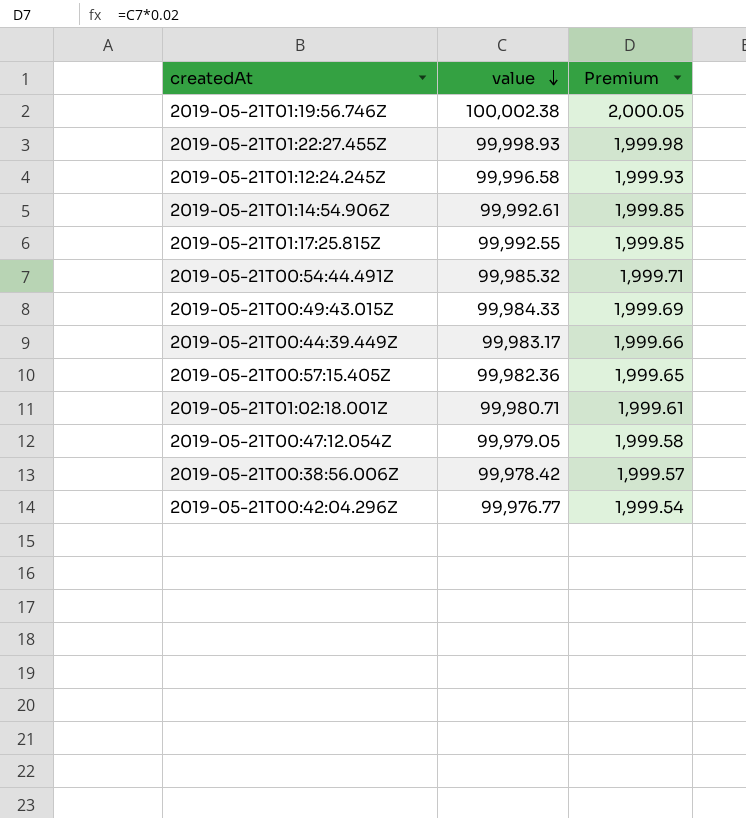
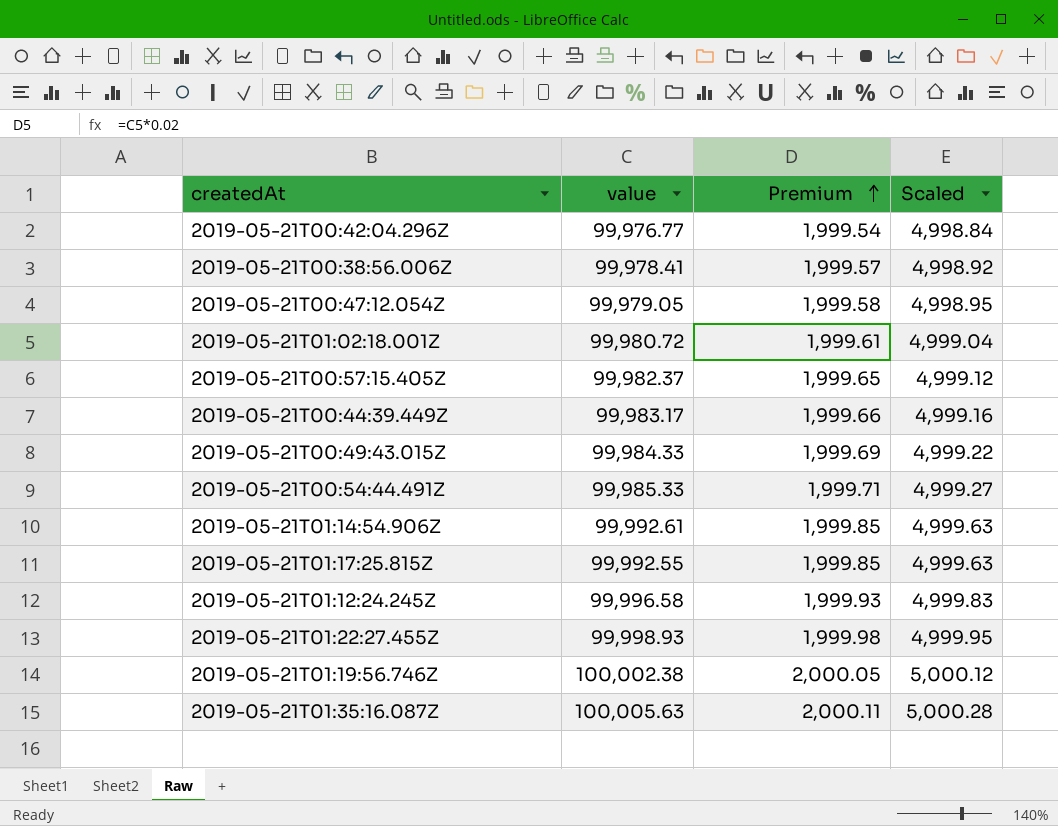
row order: value descending -> Premium ascending
column Scaled | formula: none -> [value] * 0.05
2019-05-21T00:38:56.006Z | value: 99,978.42 -> 99,978.41
2019-05-21T01:02:18.001Z | value: 99,980.71 -> 99,980.72
2019-05-21T00:57:15.405Z | value: 99,982.36 -> 99,982.37
2019-05-21T00:54:44.491Z | value: 99,985.32 -> 99,985.33
row 2019-05-21T01:35:16.087Z: none -> 100,005.63 | 2,000.11 | 5,000.28

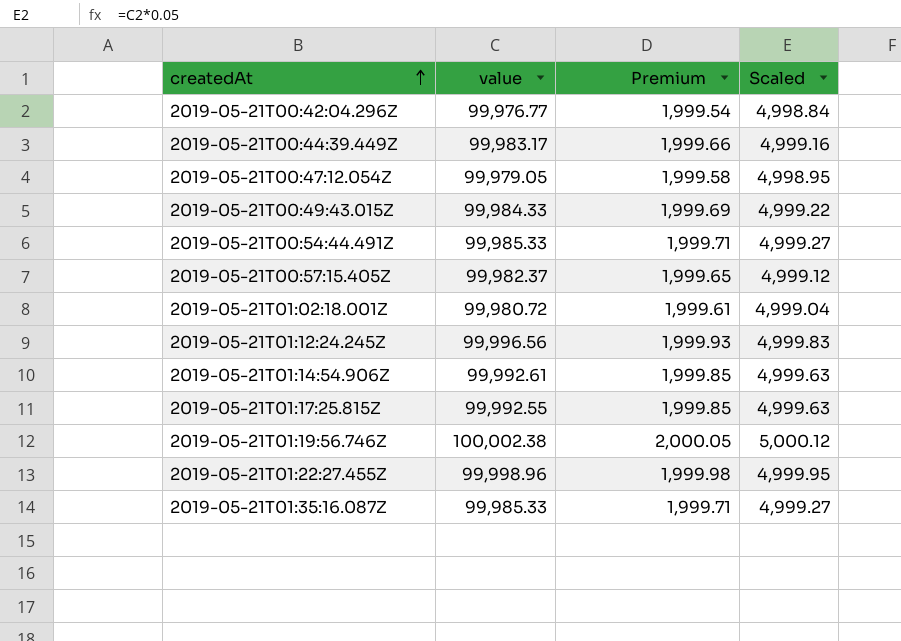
row order: Premium ascending -> createdAt ascending
row 2019-05-21T00:38:56.006Z: 99,978.41 | 1,999.57 | 4,998.92 -> none
2019-05-21T01:12:24.245Z | value: 99,996.58 -> 99,996.56
2019-05-21T01:22:27.455Z | value: 99,998.93 -> 99,998.96
2019-05-21T01:35:16.087Z | value: 100,005.63 -> 99,985.33
2019-05-21T01:35:16.087Z | Premium: 2,000.11 -> 1,999.71
2019-05-21T01:35:16.087Z | Scaled: 5,000.28 -> 4,999.27

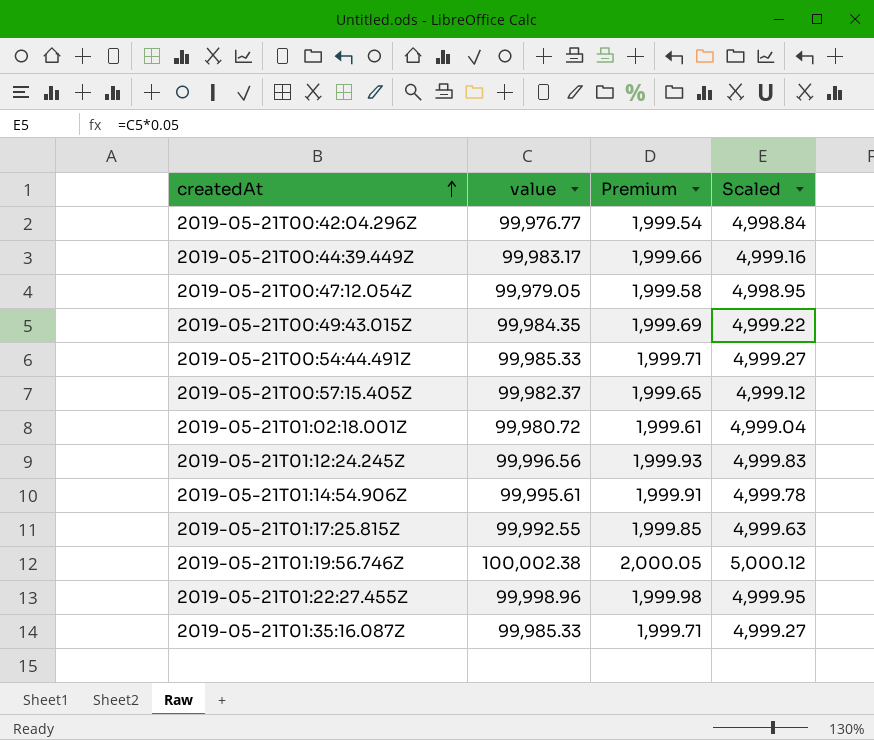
2019-05-21T00:49:43.015Z | value: 99,984.33 -> 99,984.35
2019-05-21T01:14:54.906Z | value: 99,992.61 -> 99,995.61
2019-05-21T01:14:54.906Z | Premium: 1,999.85 -> 1,999.91
2019-05-21T01:14:54.906Z | Scaled: 4,999.63 -> 4,999.78

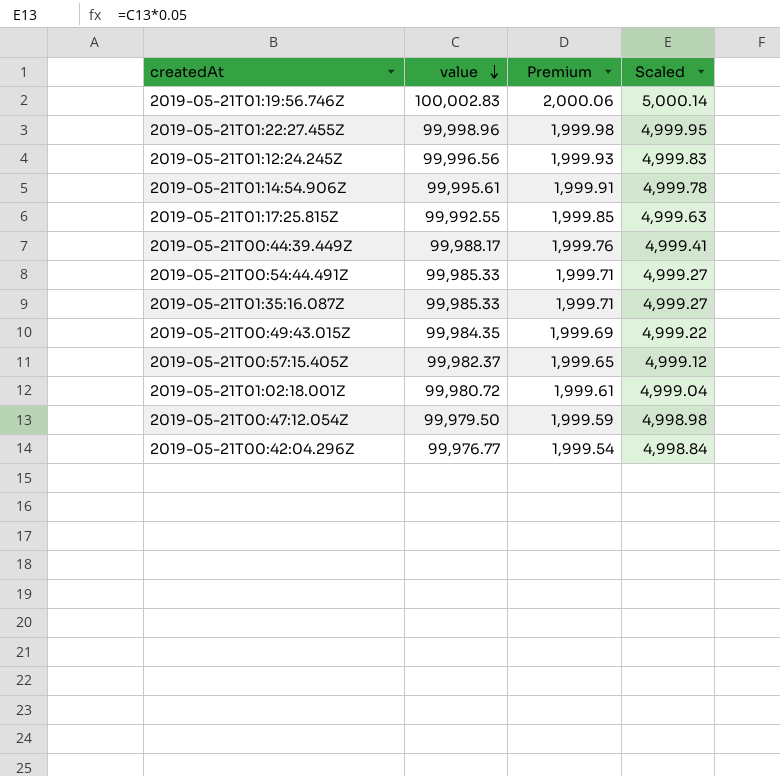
row order: createdAt ascending -> value descending
2019-05-21T01:19:56.746Z | value: 100,002.38 -> 100,002.83
2019-05-21T01:19:56.746Z | Premium: 2,000.05 -> 2,000.06
2019-05-21T01:19:56.746Z | Scaled: 5,000.12 -> 5,000.14
2019-05-21T00:44:39.449Z | value: 99,983.17 -> 99,988.17
2019-05-21T00:44:39.449Z | Premium: 1,999.66 -> 1,999.76
2019-05-21T00:44:39.449Z | Scaled: 4,999.16 -> 4,999.41
2019-05-21T00:47:12.054Z | value: 99,979.05 -> 99,979.50
2019-05-21T00:47:12.054Z | Premium: 1,999.58 -> 1,999.59
2019-05-21T00:47:12.054Z | Scaled: 4,998.95 -> 4,998.98

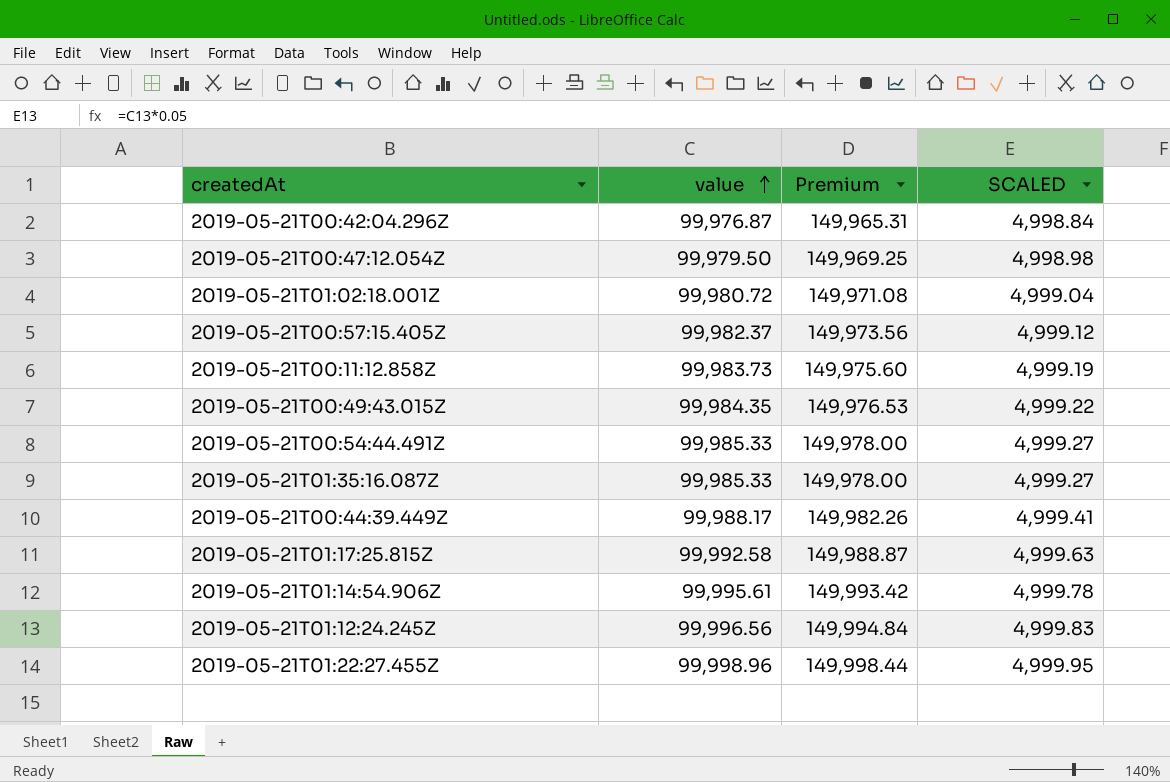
row order: value descending -> value ascending
column Premium | formula: [value] * 0.02 -> [value] * 1.5
column name: Scaled -> SCALED
row 2019-05-21T01:19:56.746Z: 100,002.83 | 2,000.06 | 5,000.14 -> none
2019-05-21T00:42:04.296Z | value: 99,976.77 -> 99,976.87
row 2019-05-21T00:11:12.858Z: none -> 99,983.73 | 149,975.60 | 4,999.19
2019-05-21T01:17:25.815Z | value: 99,992.55 -> 99,992.58

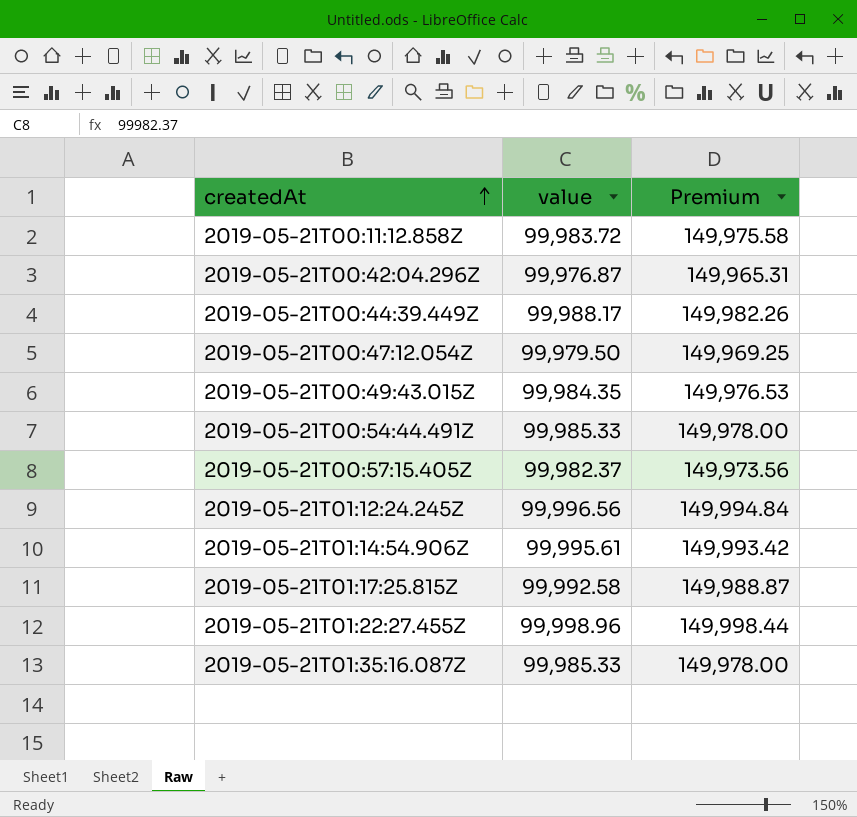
row order: value ascending -> createdAt ascending
column SCALED | formula: [value] * 0.05 -> none
row 2019-05-21T01:02:18.001Z: 99,980.72 | 149,971.08 | 4,999.04 -> none
2019-05-21T00:11:12.858Z | value: 99,983.73 -> 99,983.72
2019-05-21T00:11:12.858Z | Premium: 149,975.60 -> 149,975.58

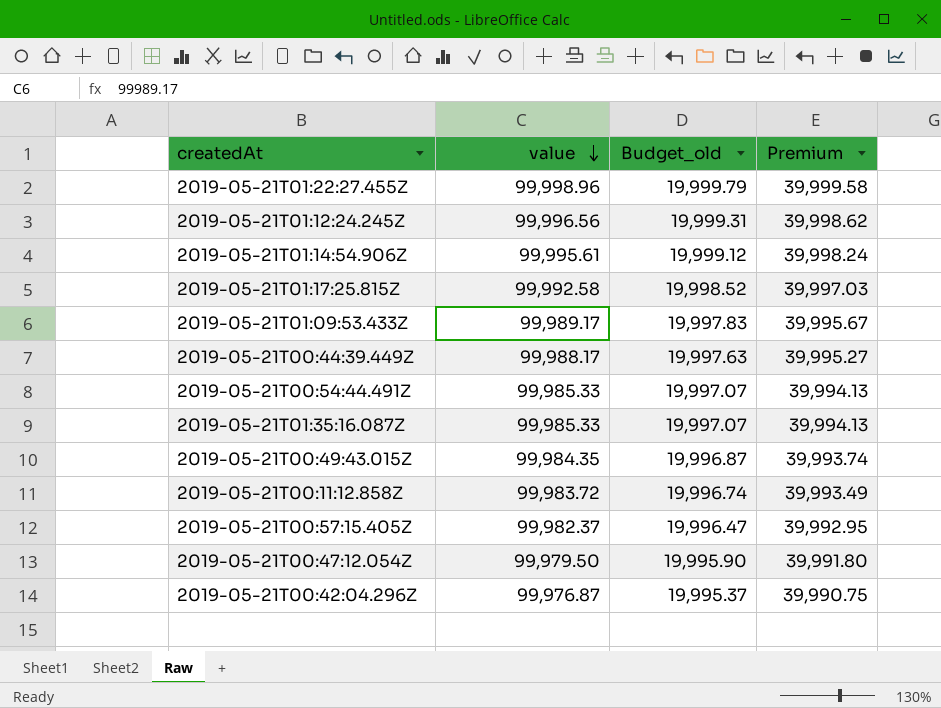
row order: createdAt ascending -> value descending
column Budget_old | formula: none -> [value] * 0.2
column Premium | formula: [value] * 1.5 -> [value] * 0.4
row 2019-05-21T01:09:53.433Z: none -> 99,989.17 | 19,997.83 | 39,995.67

